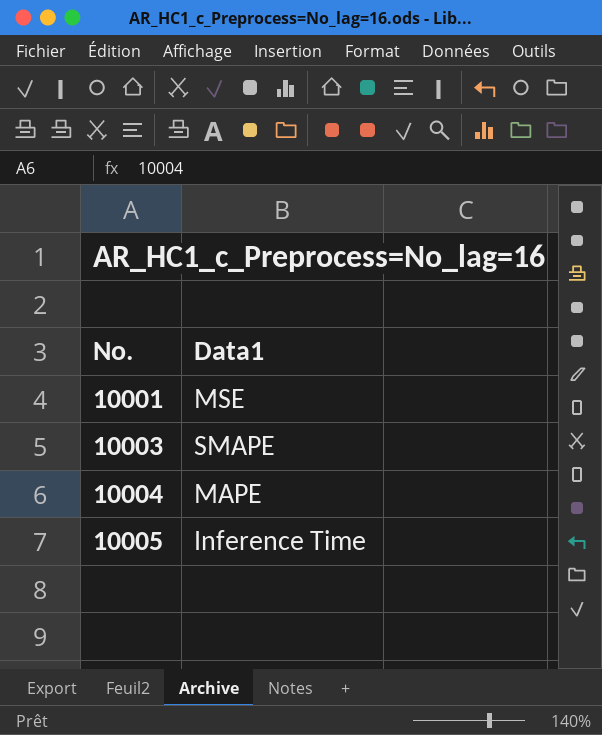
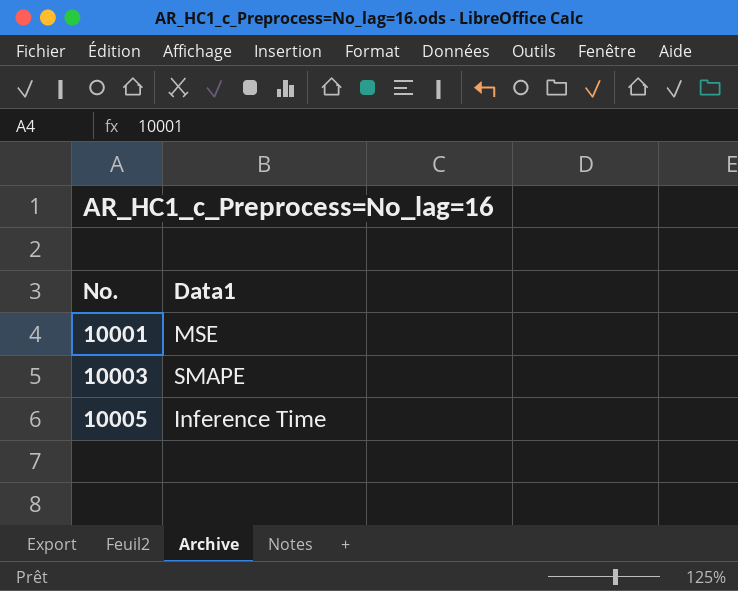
row 10004: MAPE -> none

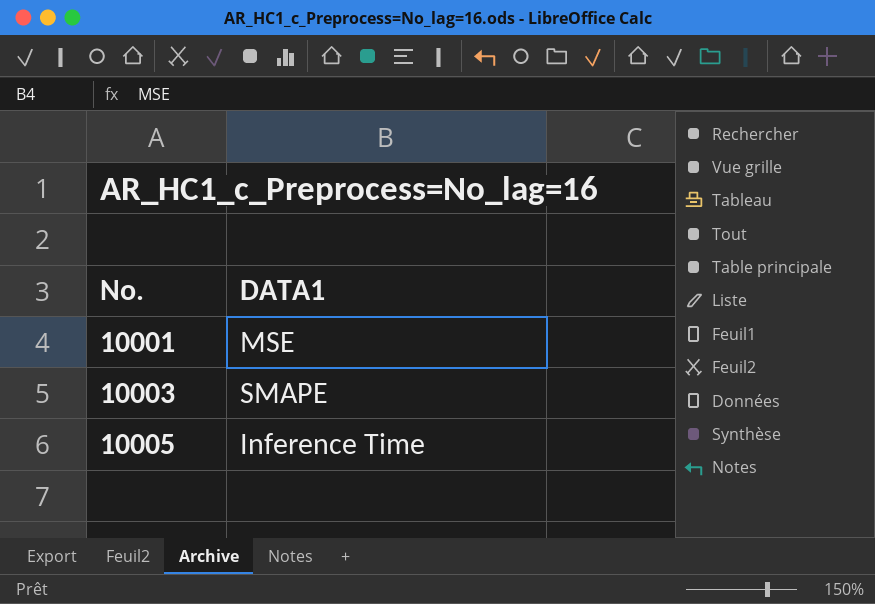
column name: Data1 -> DATA1

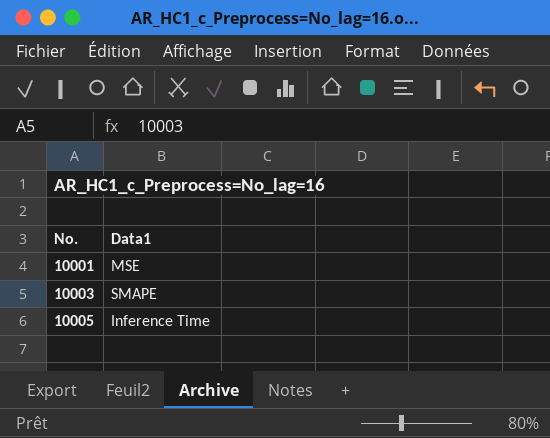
column name: DATA1 -> Data1

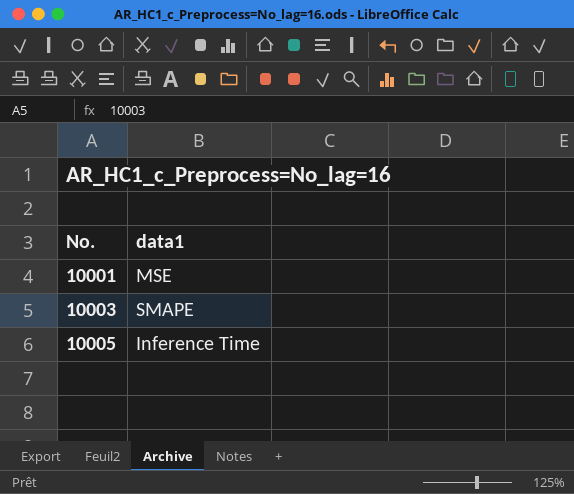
column name: Data1 -> data1

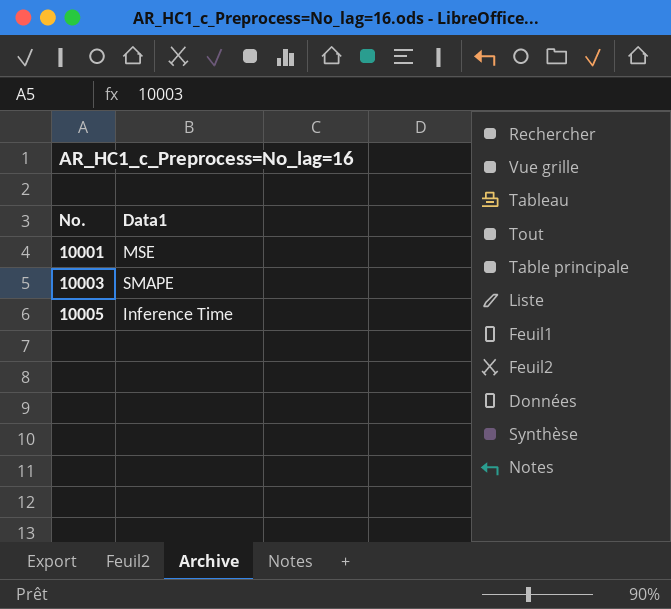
column name: data1 -> Data1

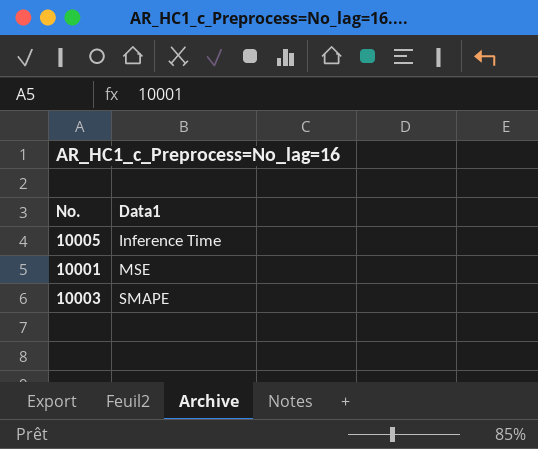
row order: No. ascending -> Data1 ascending

